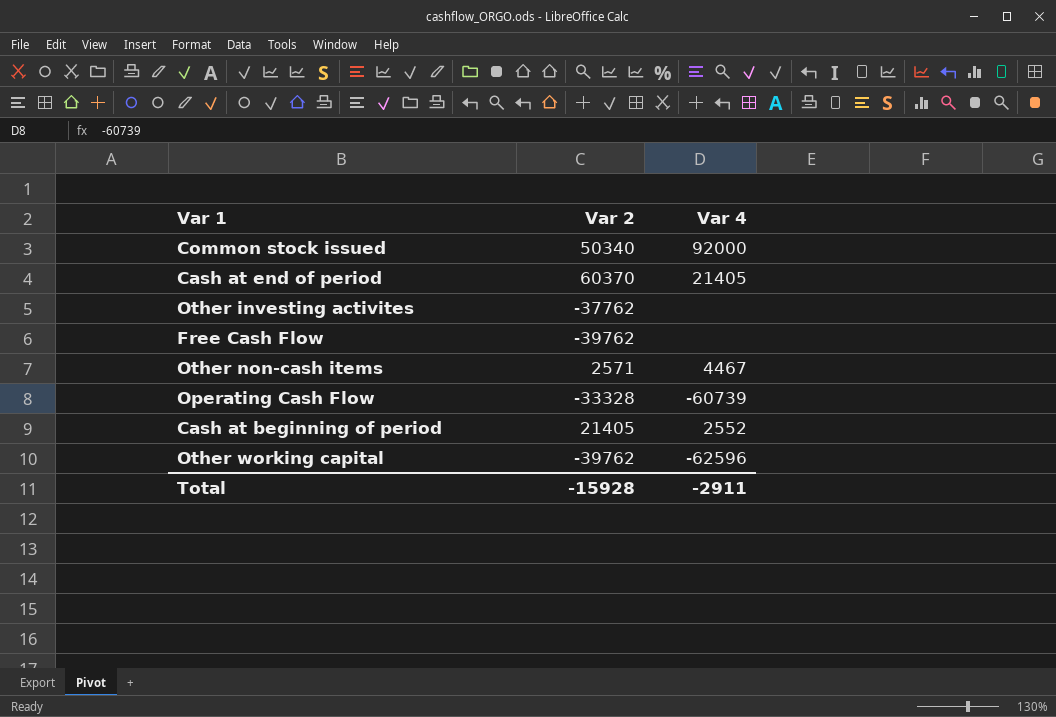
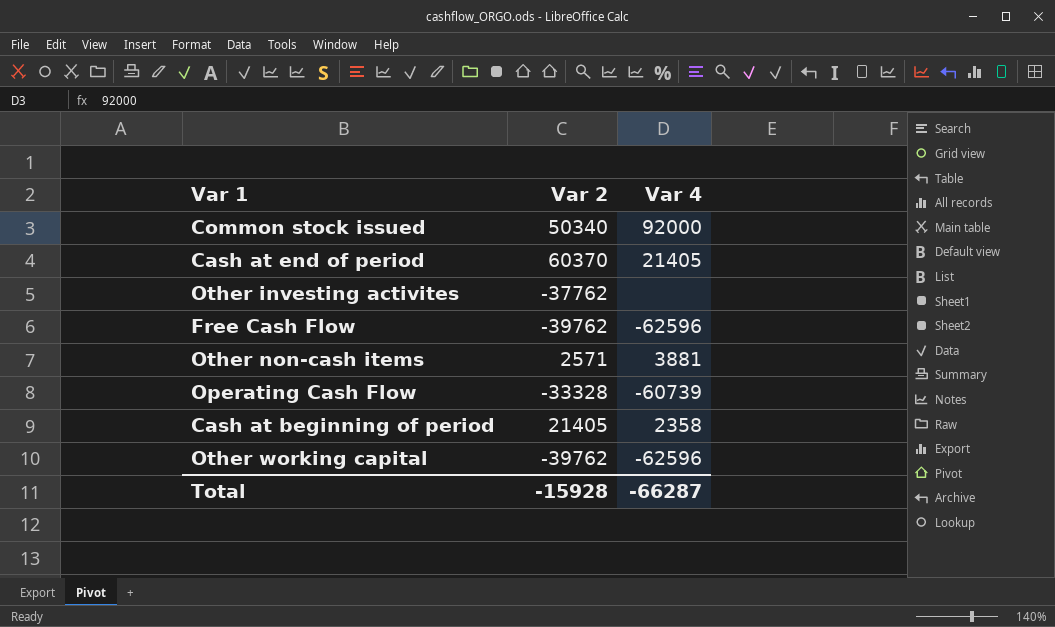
Free Cash Flow | Var 4: none -> -62596
Other non-cash items | Var 4: 4467 -> 3881
Cash at beginning of period | Var 4: 2552 -> 2358
Total | Var 4: -2911 -> -66287

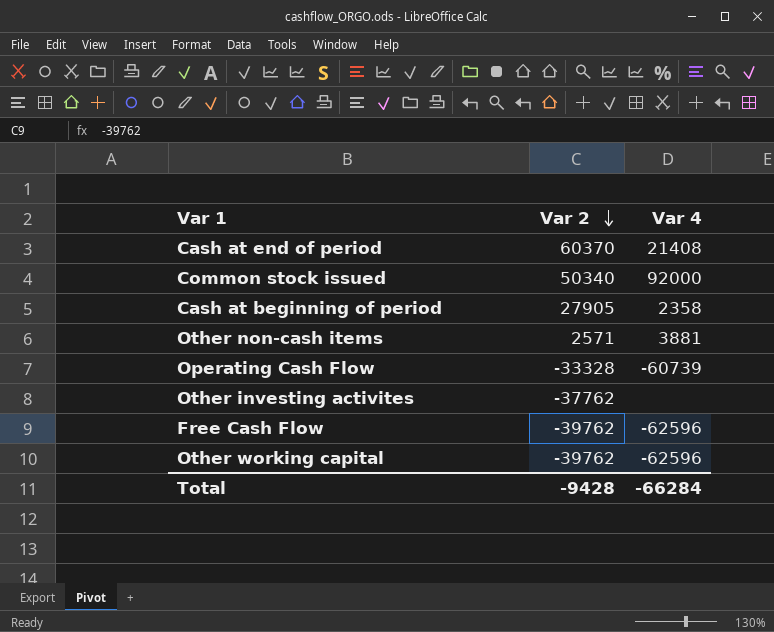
row order: none -> Var 2 descending
Cash at end of period | Var 4: 21405 -> 21408
Cash at beginning of period | Var 2: 21405 -> 27905
Total | Var 2: -15928 -> -9428
Total | Var 4: -66287 -> -66284

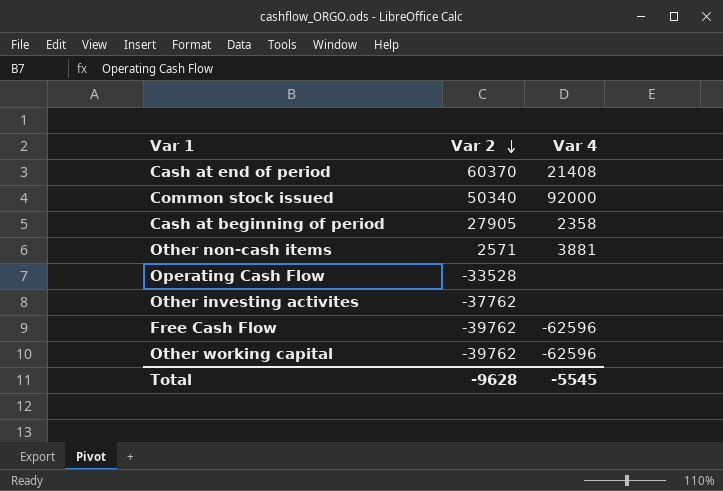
Operating Cash Flow | Var 2: -33328 -> -33528
Operating Cash Flow | Var 4: -60739 -> none
Total | Var 2: -9428 -> -9628
Total | Var 4: -66284 -> -5545

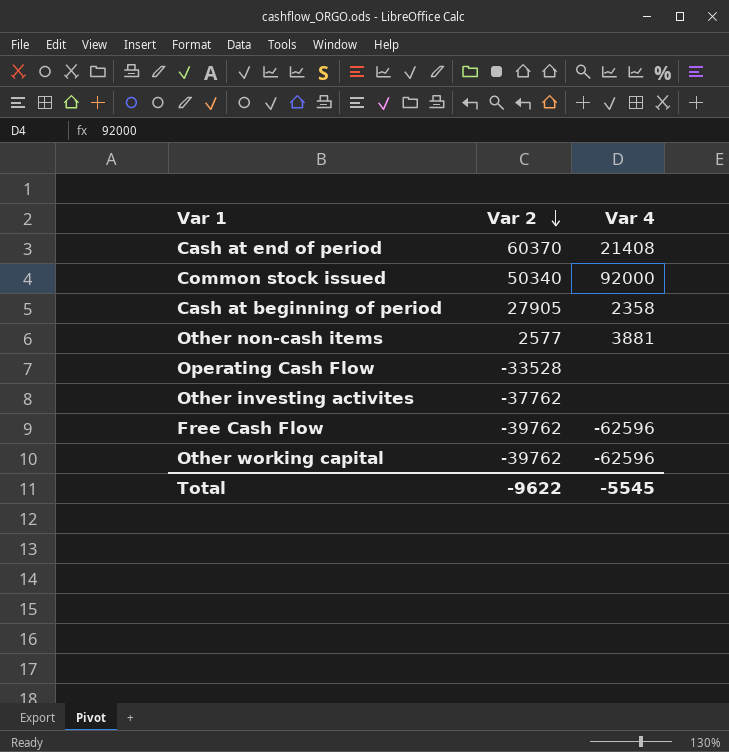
Other non-cash items | Var 2: 2571 -> 2577
Total | Var 2: -9628 -> -9622

